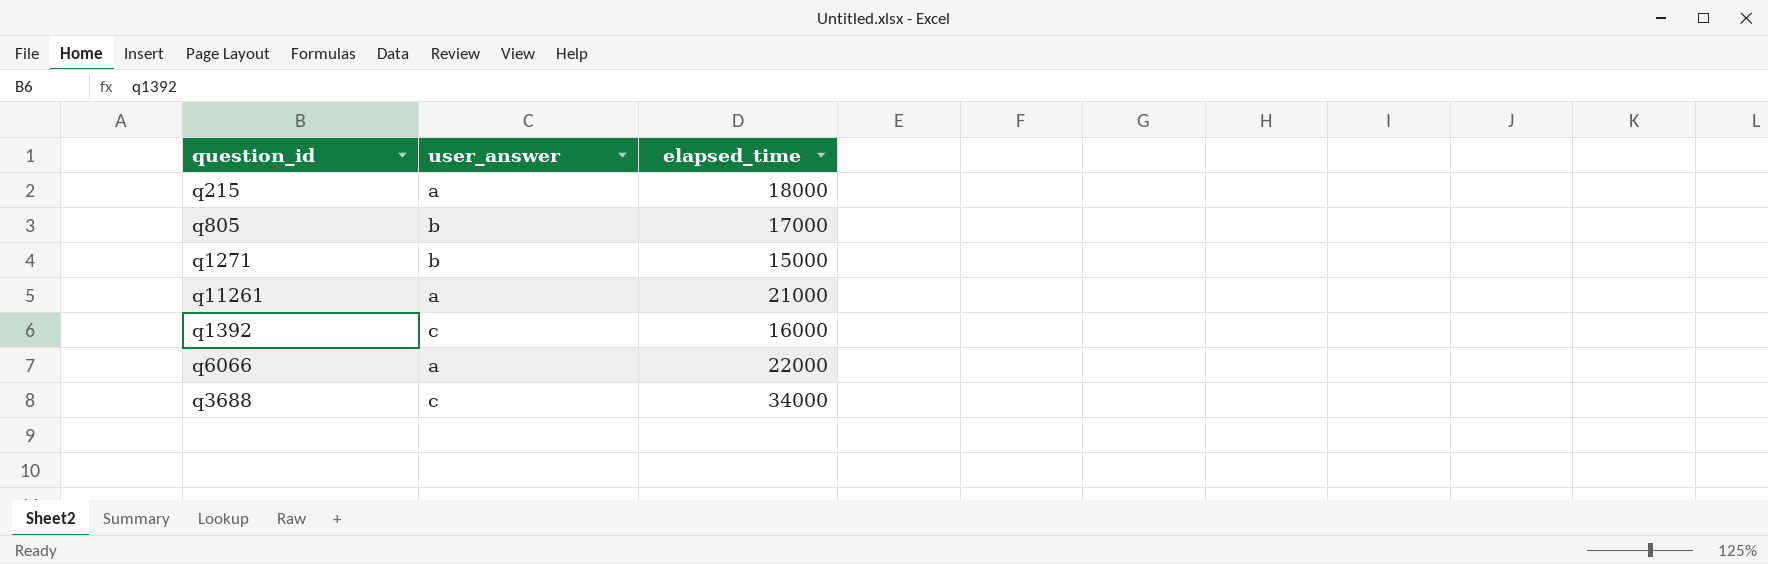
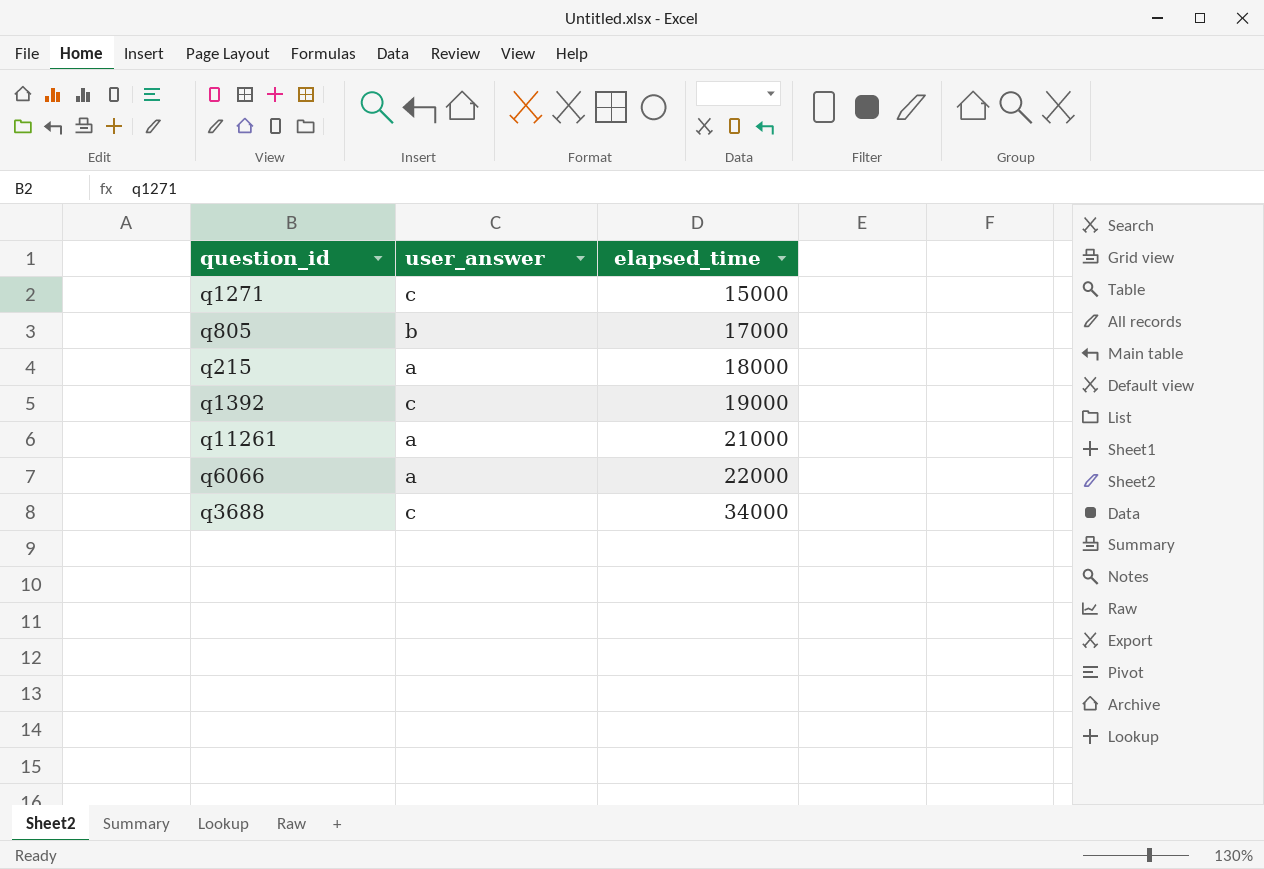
row order: none -> elapsed_time ascending
q1271 | user_answer: b -> c
q1392 | elapsed_time: 16000 -> 19000

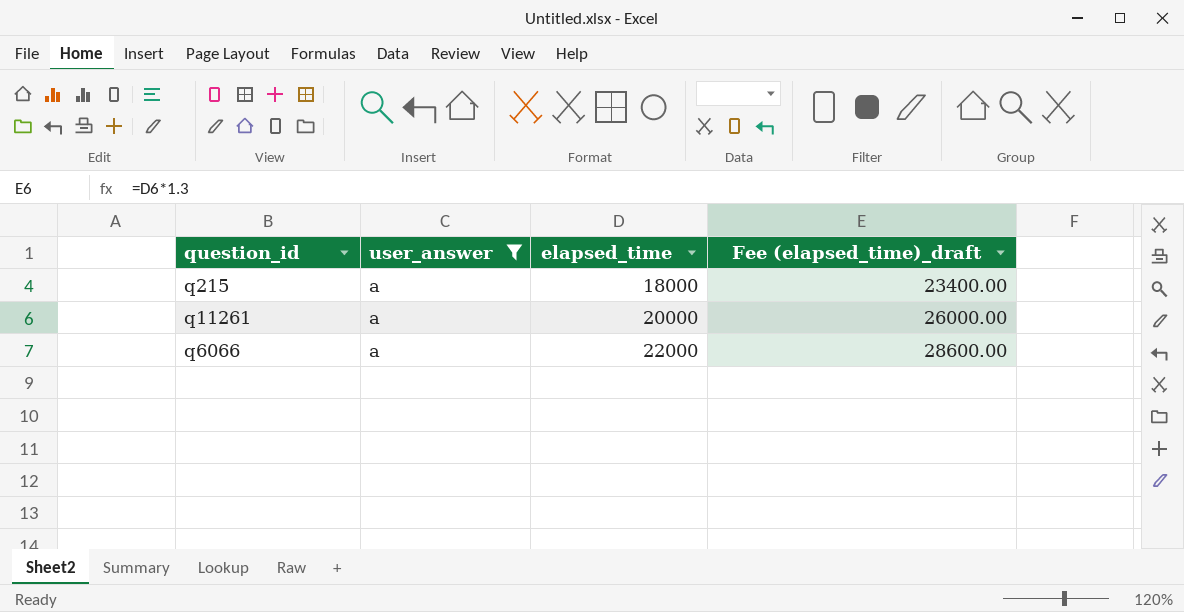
filter: none -> user_answer = a
column Fee (elapsed_time)_draft | formula: none -> [elapsed_time] * 1.3
q11261 | elapsed_time: 21000 -> 20000

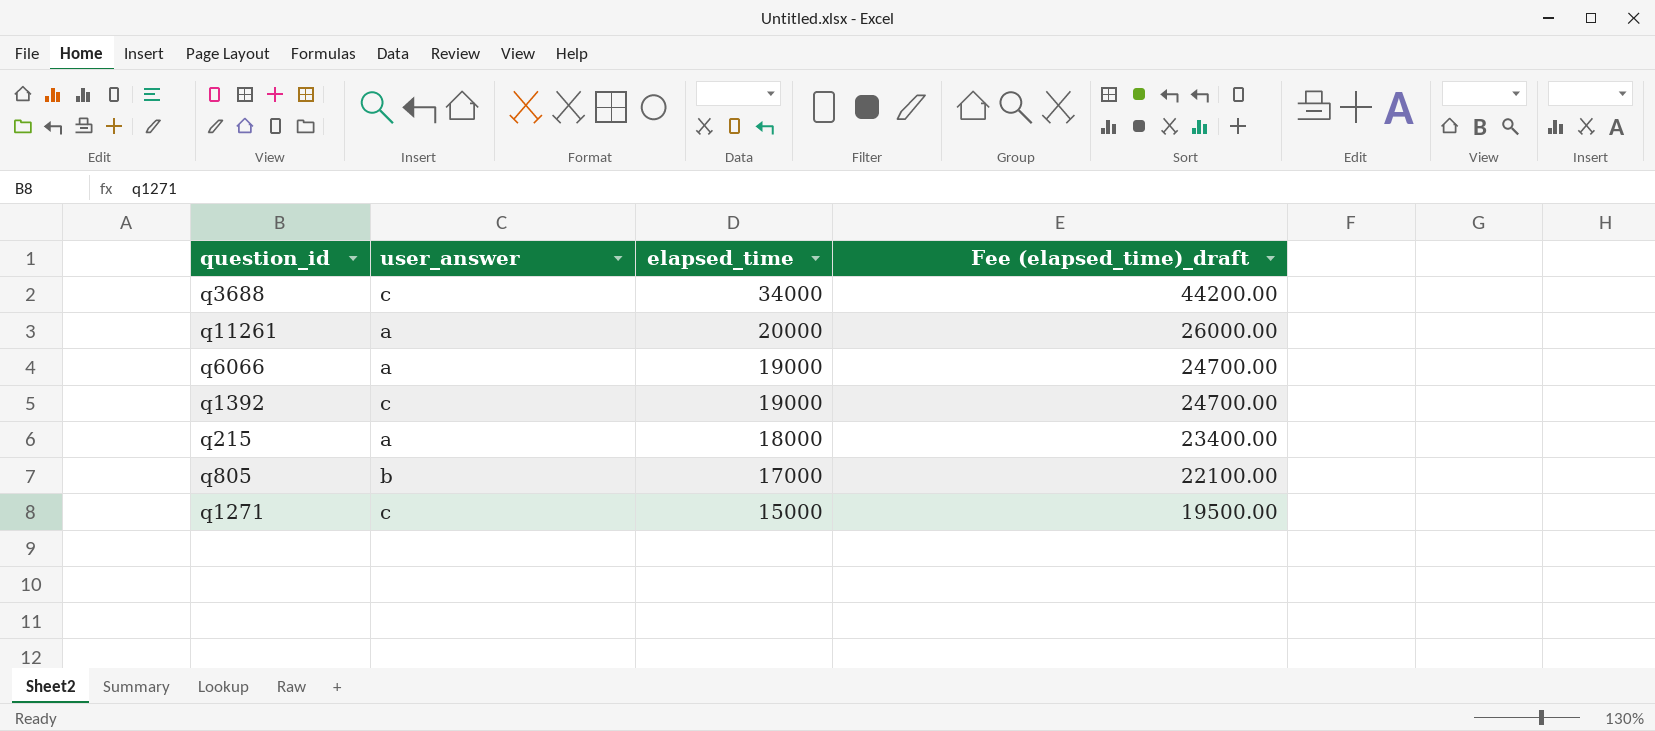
filter: user_answer = a -> none
row order: elapsed_time ascending -> elapsed_time descending
q6066 | elapsed_time: 22000 -> 19000
q6066 | Fee (elapsed_time)_draft: 28600.00 -> 24700.00

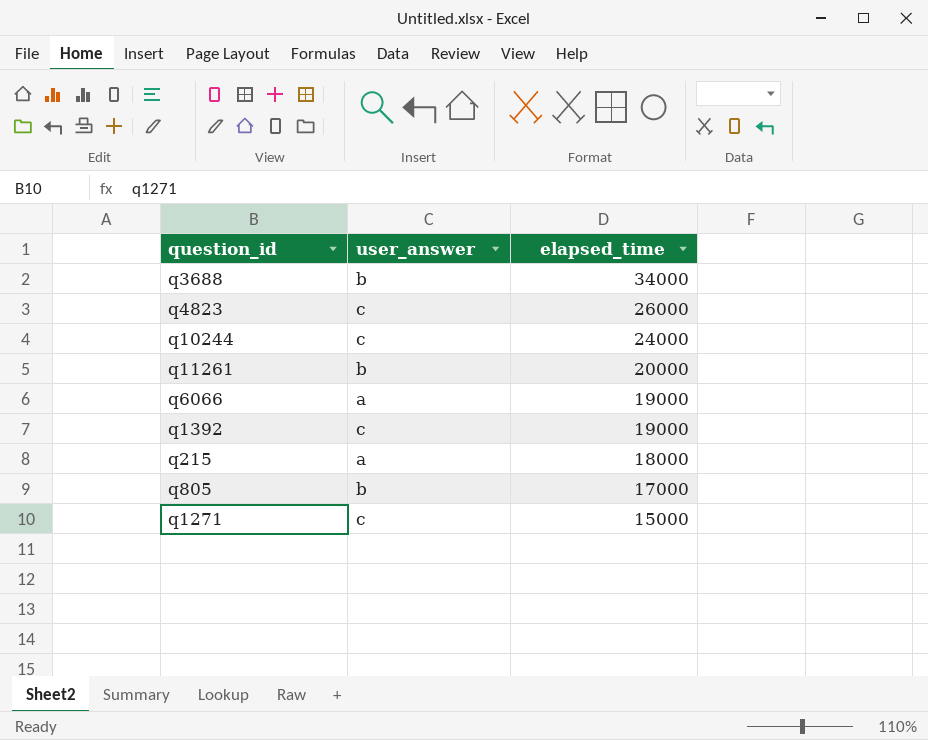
column Fee (elapsed_time)_draft | formula: [elapsed_time] * 1.3 -> none
q3688 | user_answer: c -> b
row q4823: none -> c | 26000
row q10244: none -> c | 24000
q11261 | user_answer: a -> b

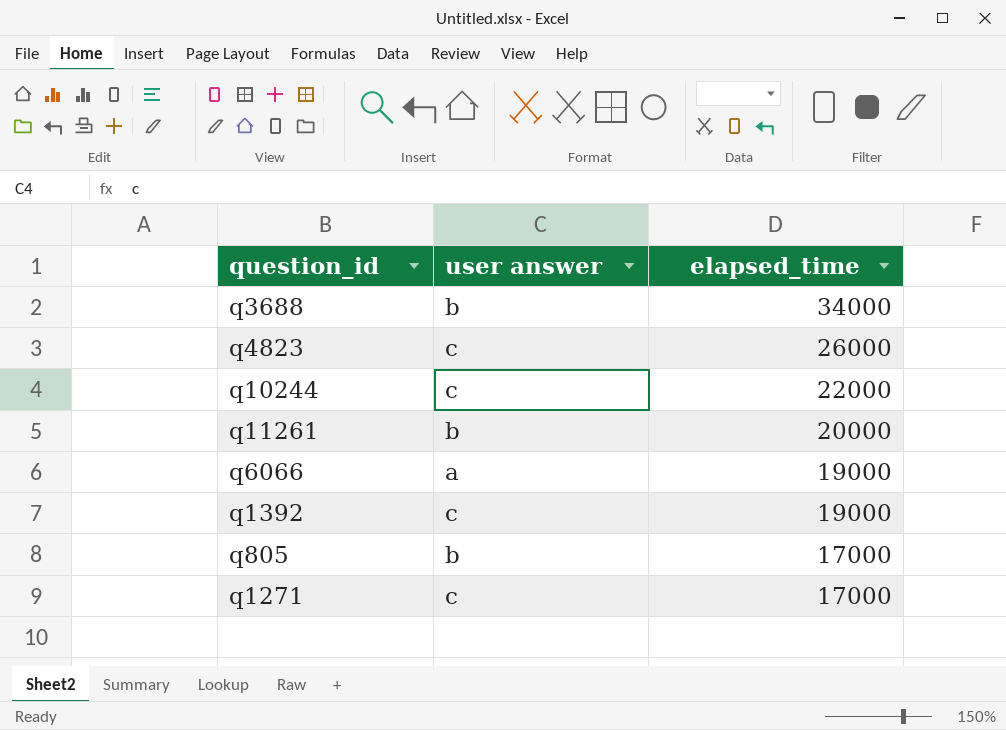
column name: user_answer -> user answer
row q215: a | 18000 -> none
q10244 | elapsed_time: 24000 -> 22000
q1271 | elapsed_time: 15000 -> 17000

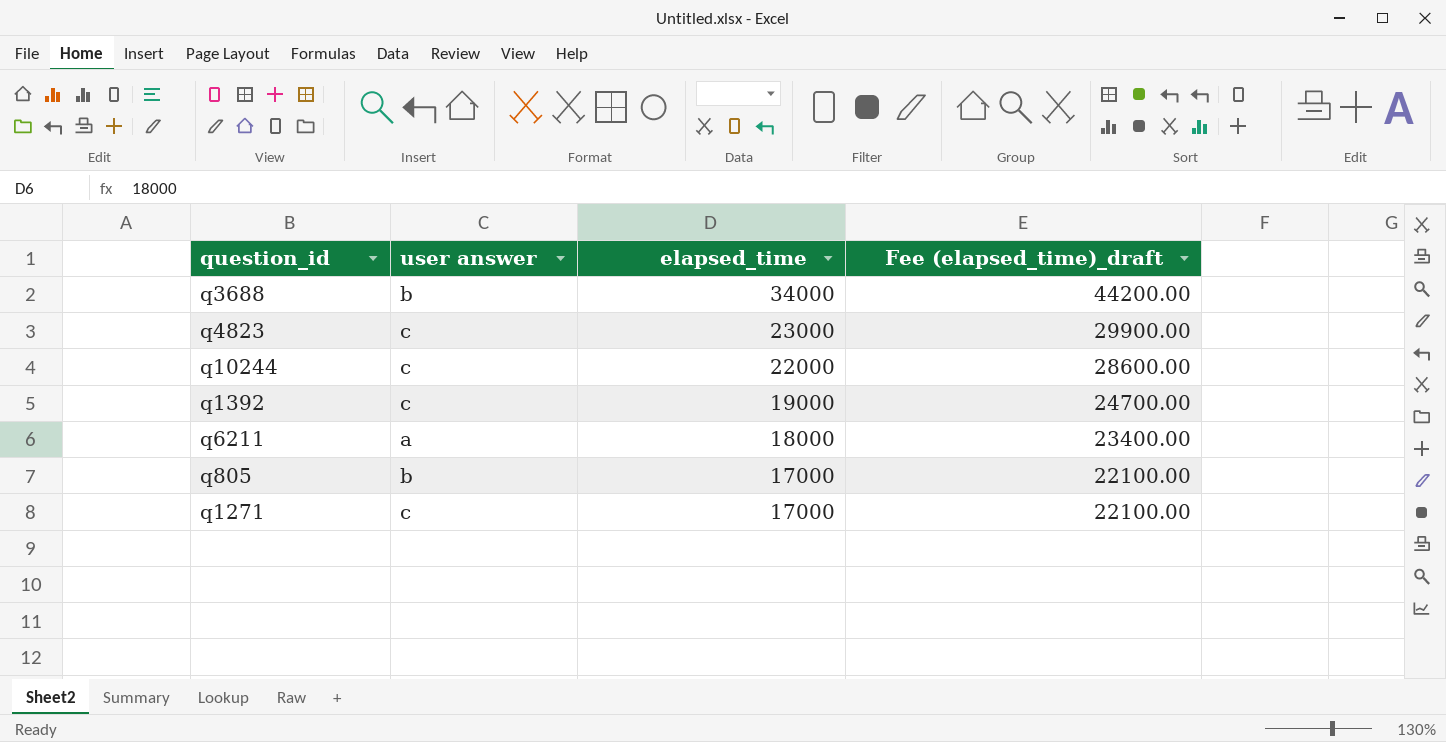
column Fee (elapsed_time)_draft | formula: none -> [elapsed_time] * 1.3
row q11261: b | 20000 -> none
row q6066: a | 19000 -> none
q4823 | elapsed_time: 26000 -> 23000
row q6211: none -> a | 18000 | 23400.00

